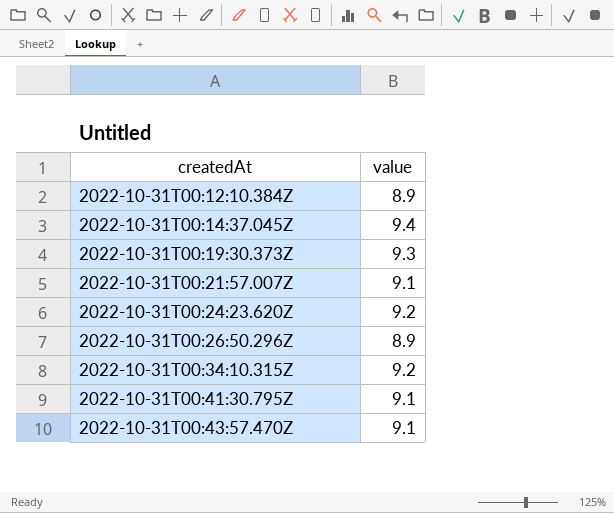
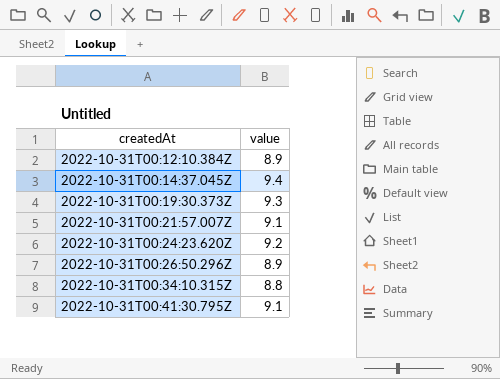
row 2022-10-31T00:43:57.470Z: 9.1 -> none
2022-10-31T00:34:10.315Z | value: 9.2 -> 8.8

